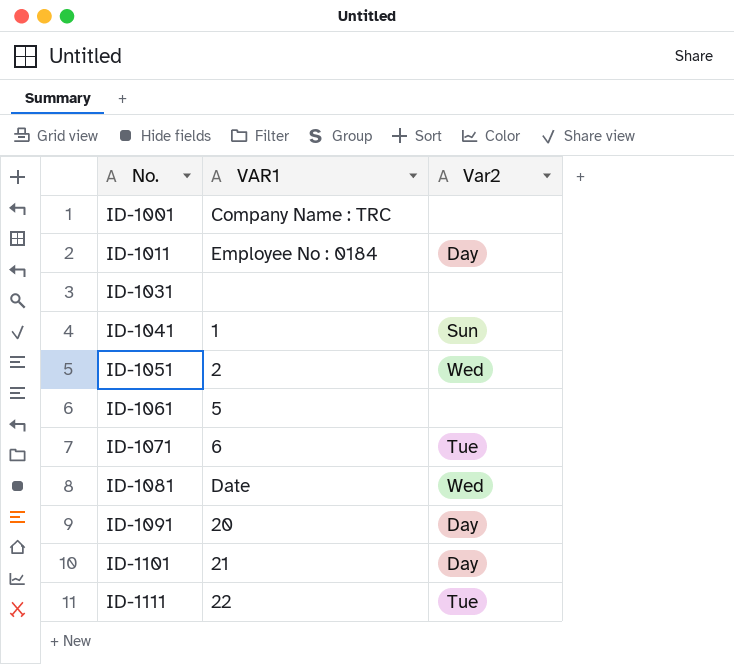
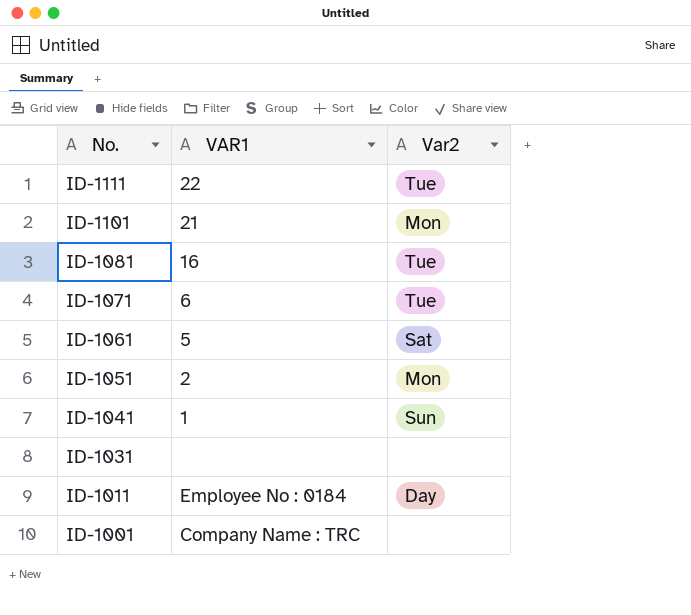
row order: No. ascending -> No. descending
row ID-1091: 20 | Day -> none
ID-1101 | Var2: Day -> Mon
ID-1081 | VAR1: Date -> 16
ID-1081 | Var2: Wed -> Tue
ID-1061 | Var2: none -> Sat
ID-1051 | Var2: Wed -> Mon

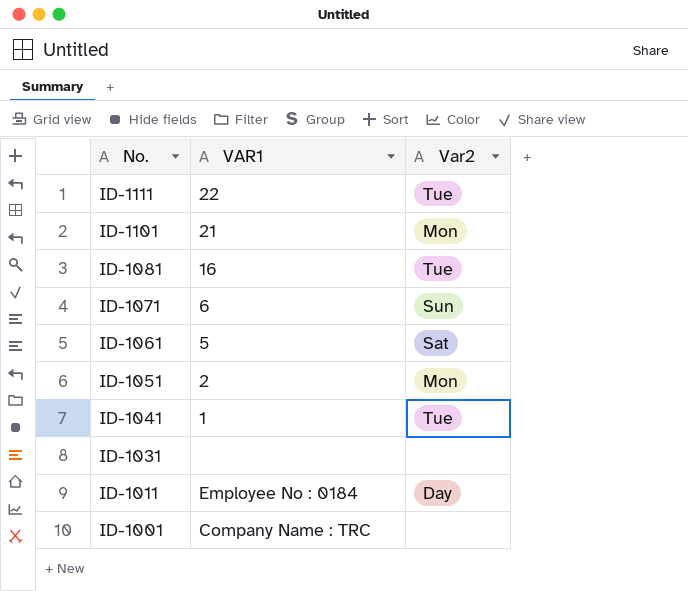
ID-1071 | Var2: Tue -> Sun
ID-1041 | Var2: Sun -> Tue

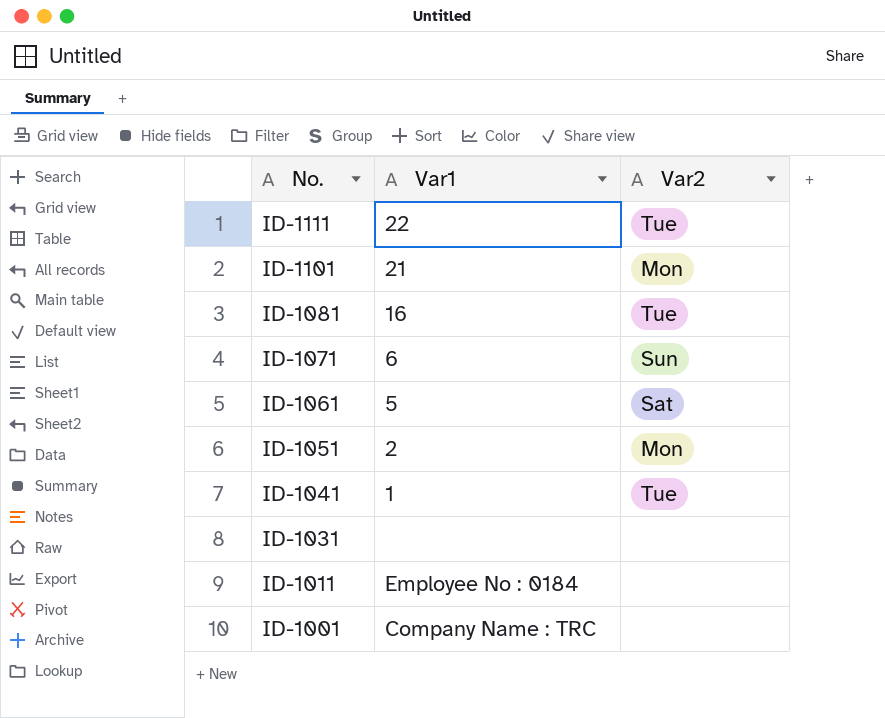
column name: VAR1 -> Var1
ID-1011 | Var2: Day -> none

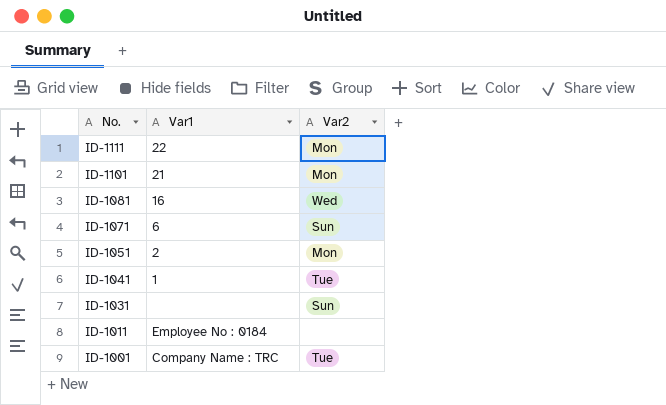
row ID-1061: 5 | Sat -> none
ID-1111 | Var2: Tue -> Mon
ID-1081 | Var2: Tue -> Wed
ID-1031 | Var2: none -> Sun
ID-1001 | Var2: none -> Tue

